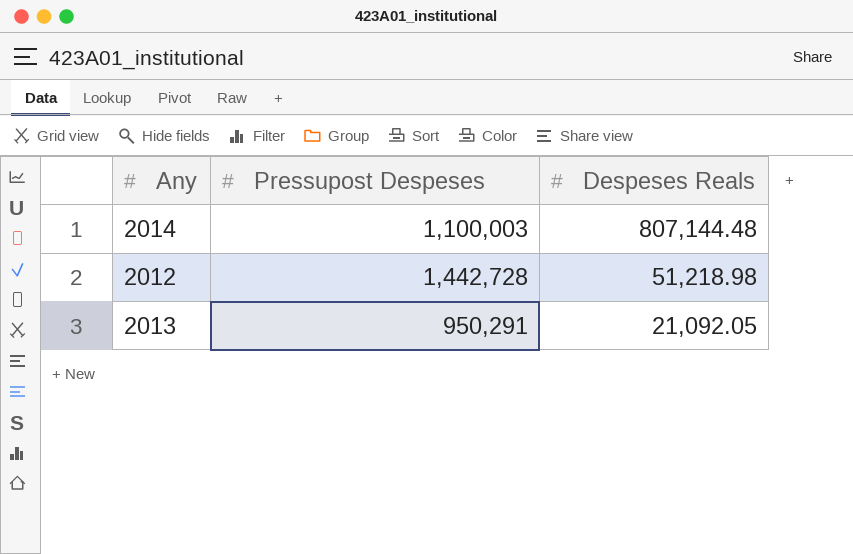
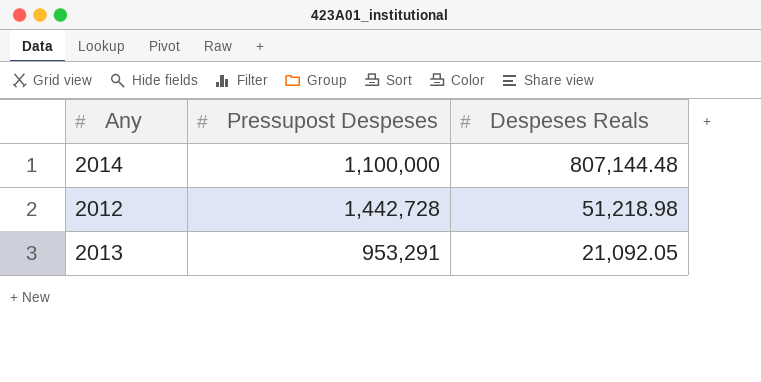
2014 | Pressupost Despeses: 1,100,003 -> 1,100,000
2013 | Pressupost Despeses: 950,291 -> 953,291

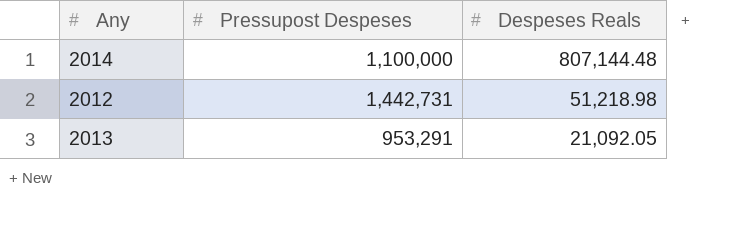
2012 | Pressupost Despeses: 1,442,728 -> 1,442,731

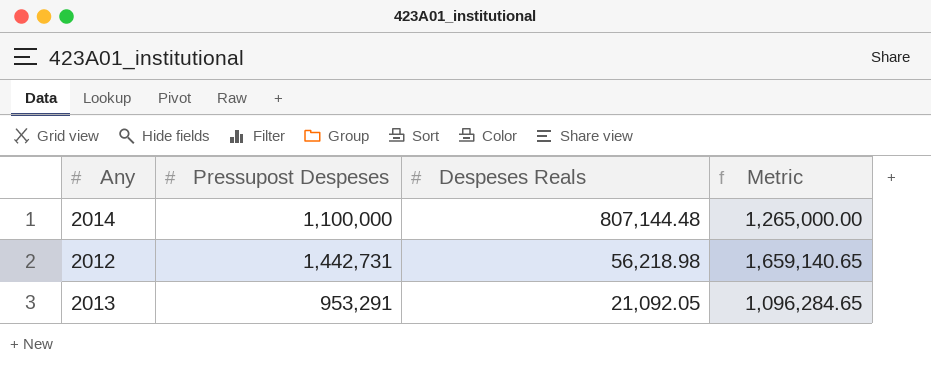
column Metric | formula: none -> [Pressupost Despeses] * 1.15
2012 | Despeses Reals: 51,218.98 -> 56,218.98

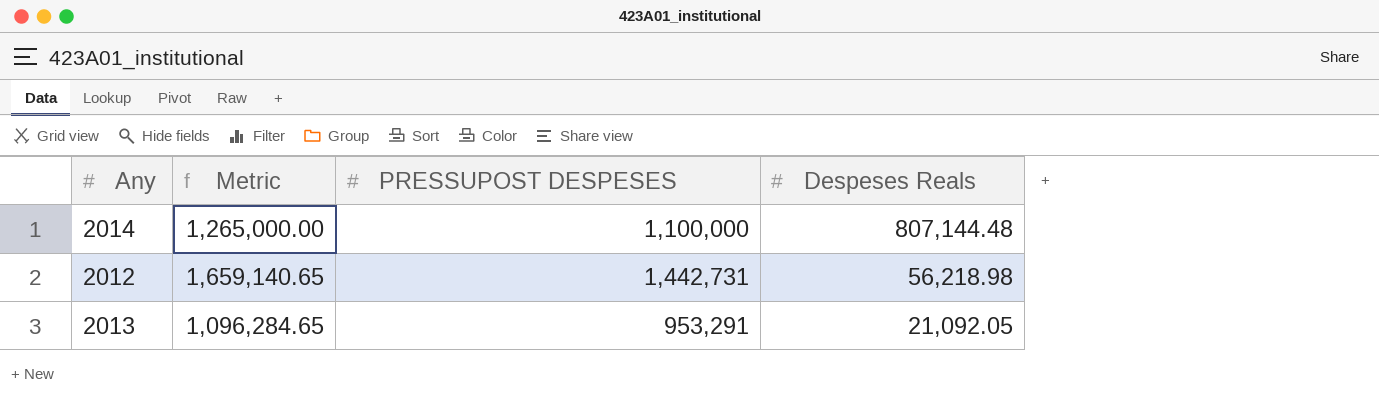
column Metric | position: 4 -> 2
column name: Pressupost Despeses -> PRESSUPOST DESPESES

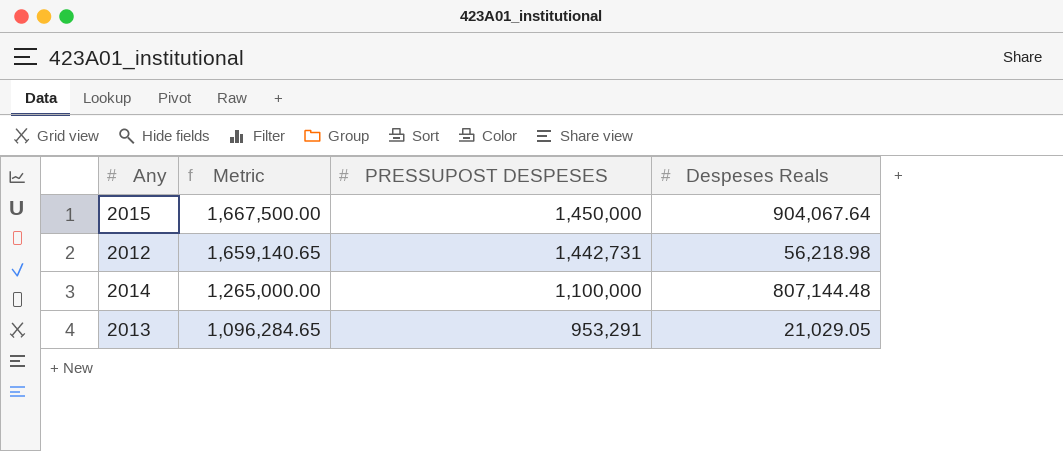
row order: Despeses Reals descending -> Metric descending
row 2015: none -> 1,667,500.00 | 1,450,000 | 904,067.64
2013 | Despeses Reals: 21,092.05 -> 21,029.05

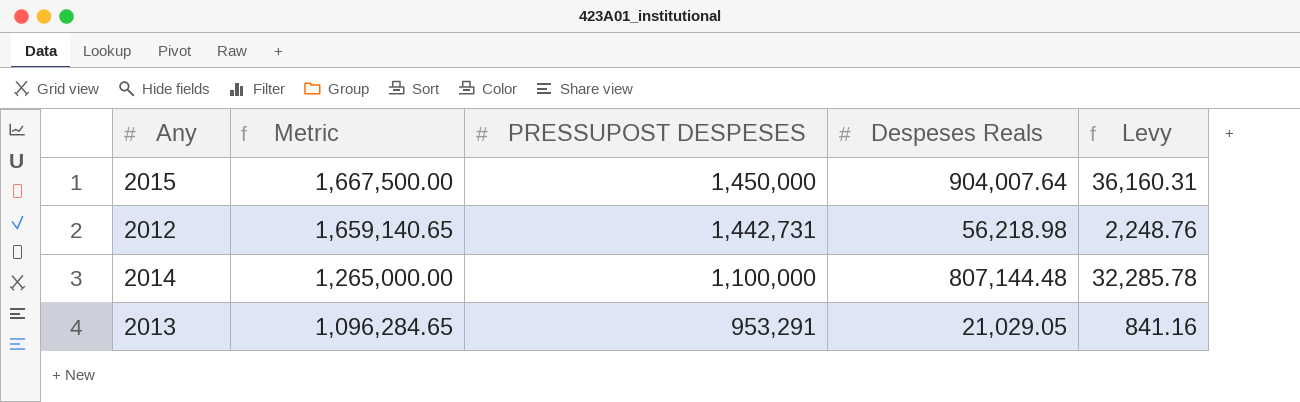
column Levy | formula: none -> [Despeses Reals] * 0.04
2015 | Despeses Reals: 904,067.64 -> 904,007.64

